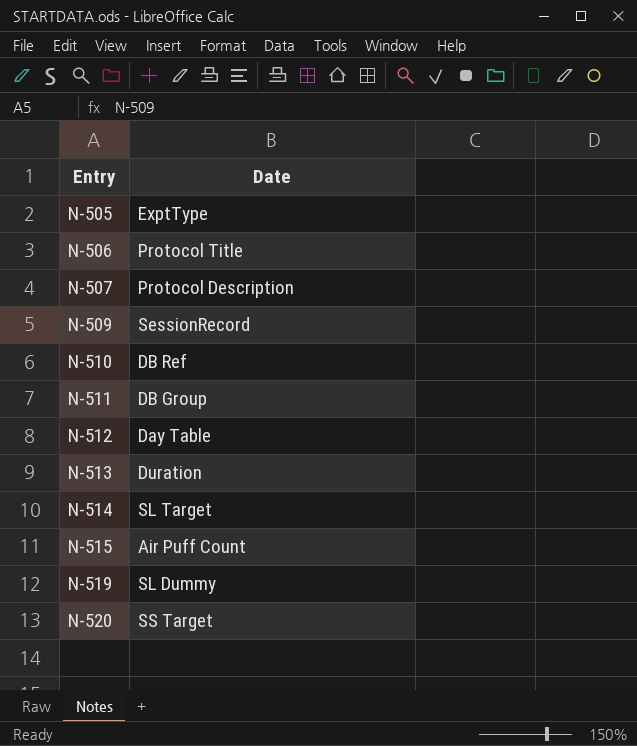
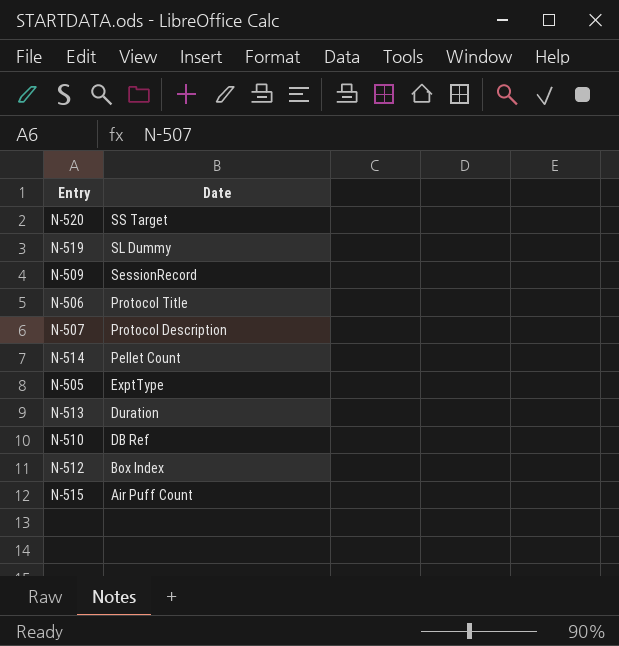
row order: Entry ascending -> Date descending
row N-511: DB Group -> none
N-514 | Date: SL Target -> Pellet Count
N-512 | Date: Day Table -> Box Index

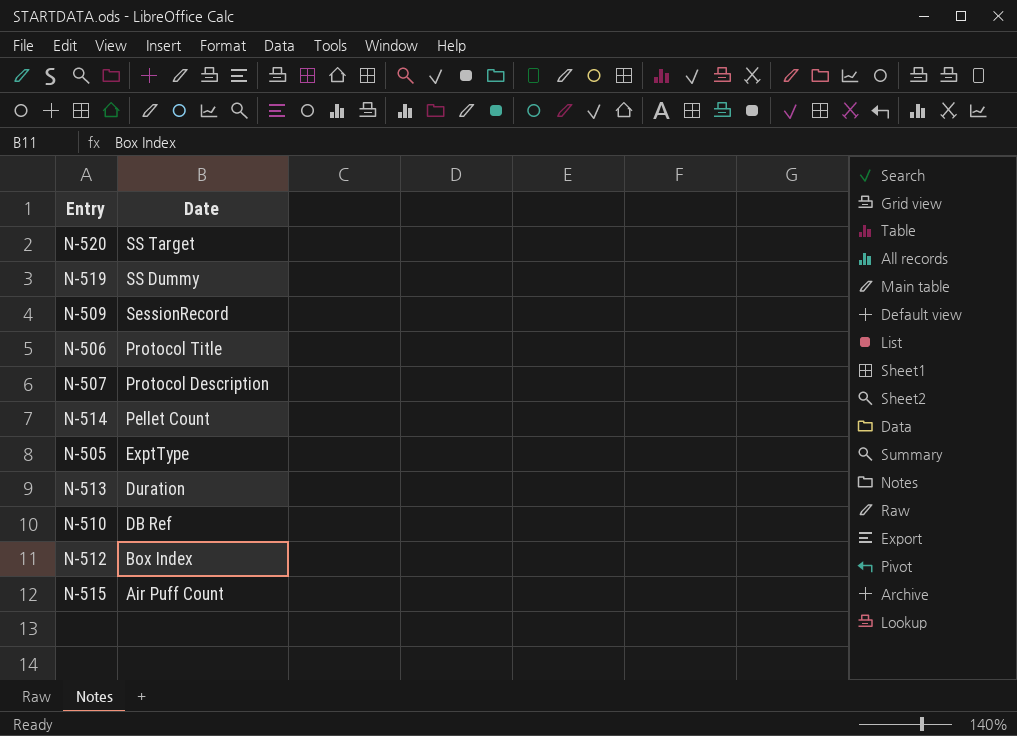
N-519 | Date: SL Dummy -> SS Dummy

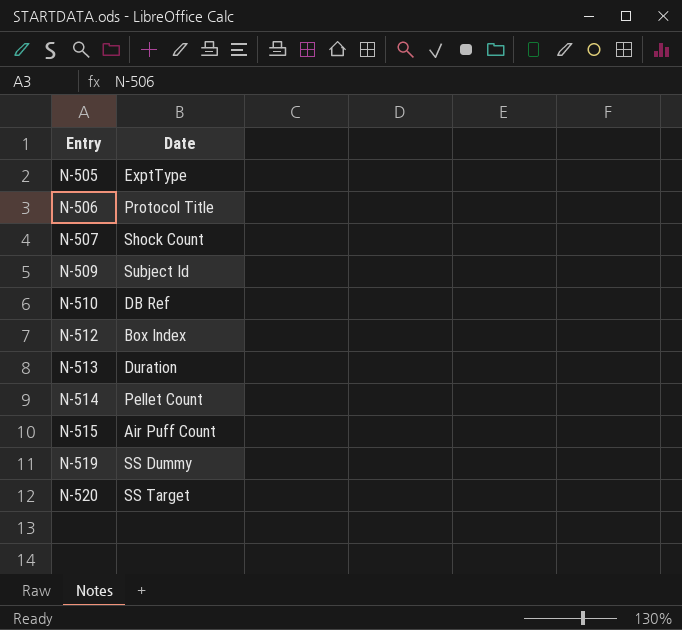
row order: Date descending -> Entry ascending
N-507 | Date: Protocol Description -> Shock Count
N-509 | Date: SessionRecord -> Subject Id

